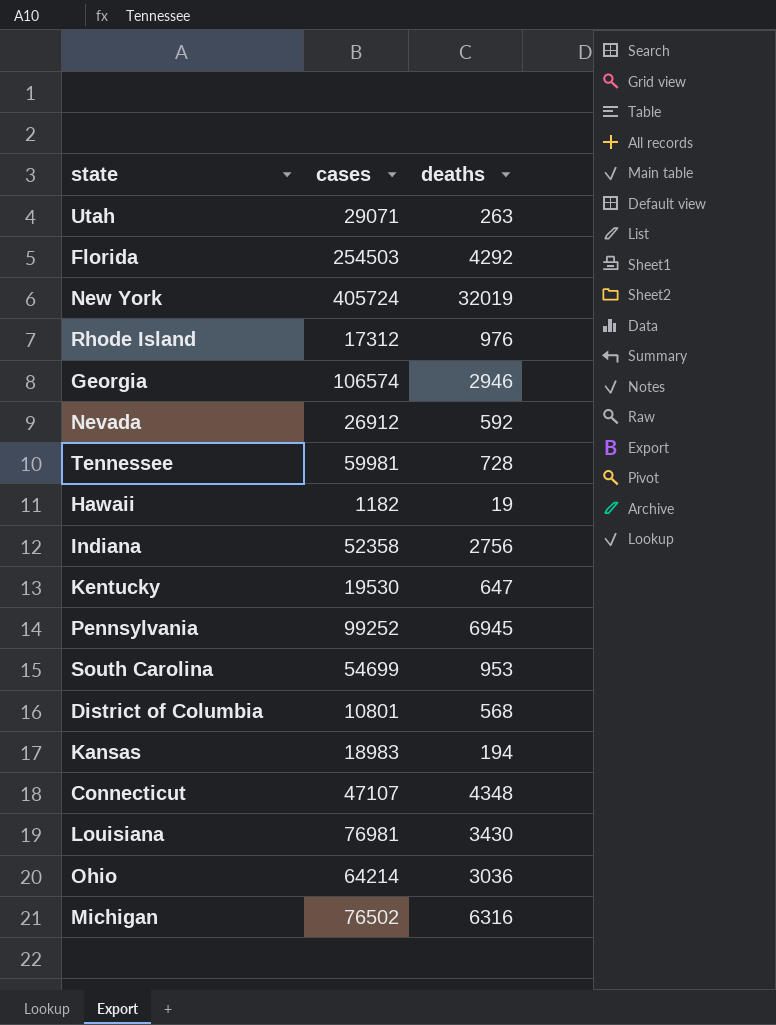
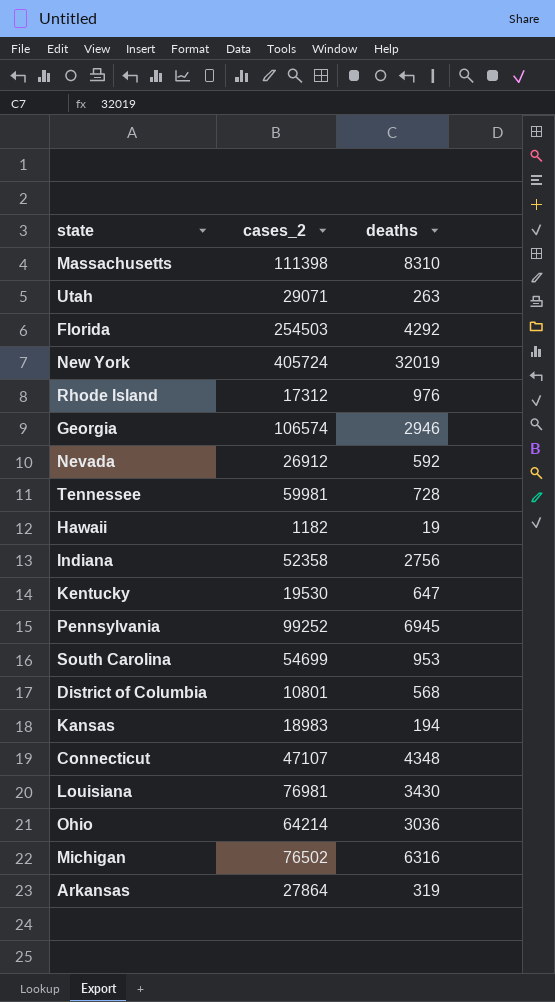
column name: cases -> cases_2
row Massachusetts: none -> 111398 | 8310
row Arkansas: none -> 27864 | 319

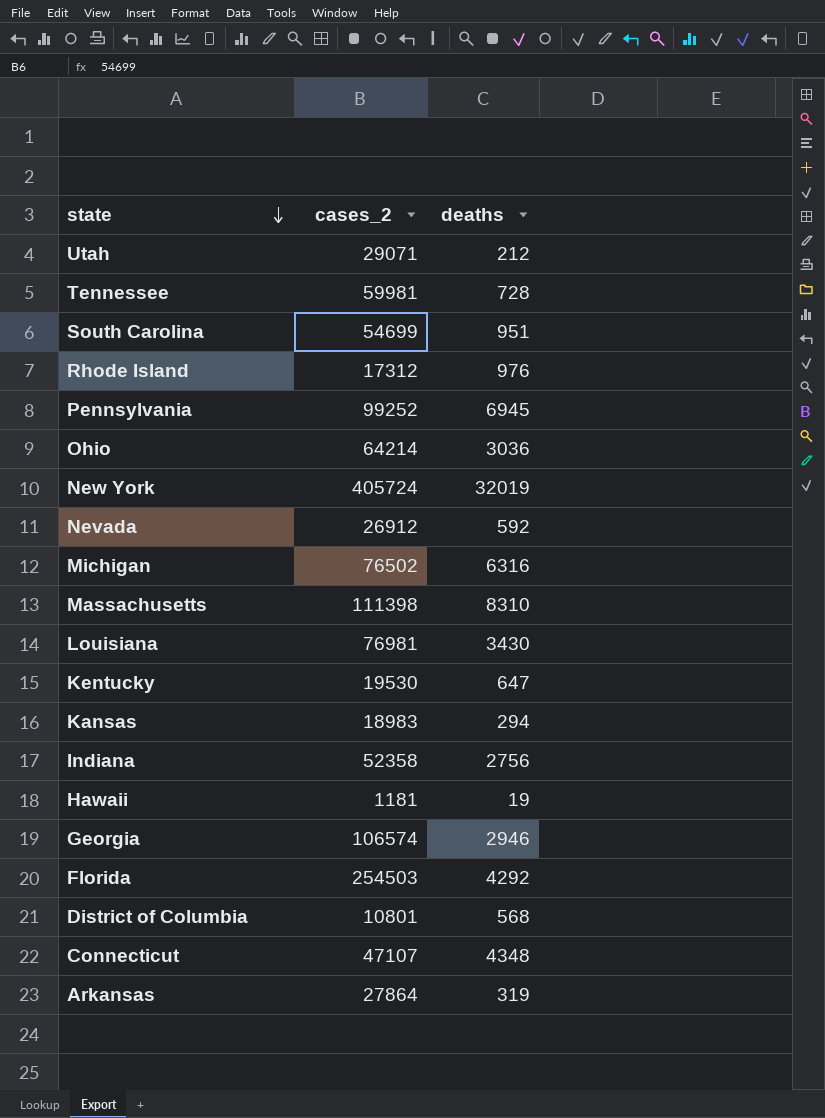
row order: none -> state descending
Utah | deaths: 263 -> 212
South Carolina | deaths: 953 -> 951
Kansas | deaths: 194 -> 294
Hawaii | cases_2: 1182 -> 1181

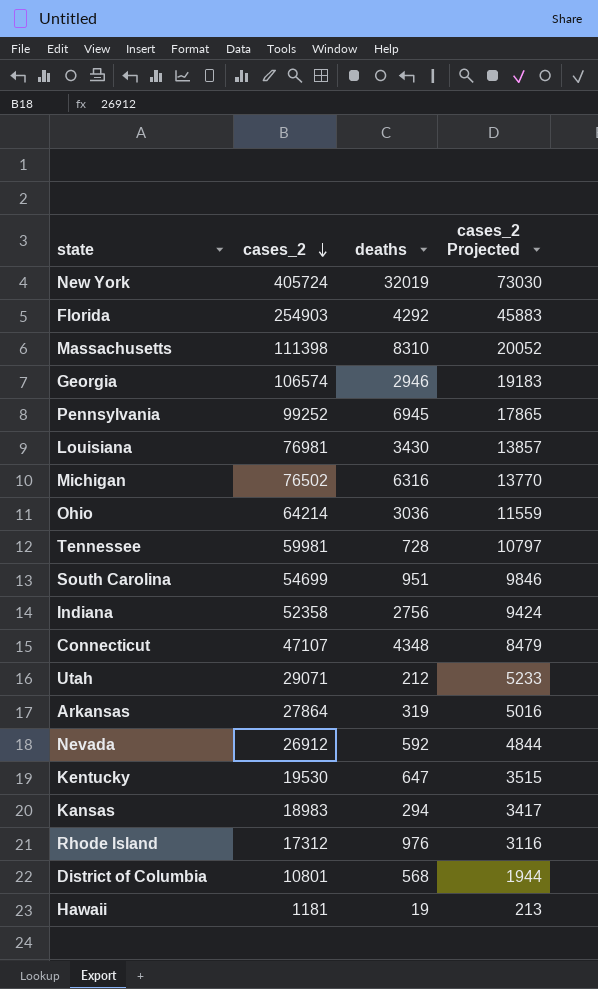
row order: state descending -> cases_2 descending
column cases_2 Projected | formula: none -> [cases_2] * 0.18
Florida | cases_2: 254503 -> 254903

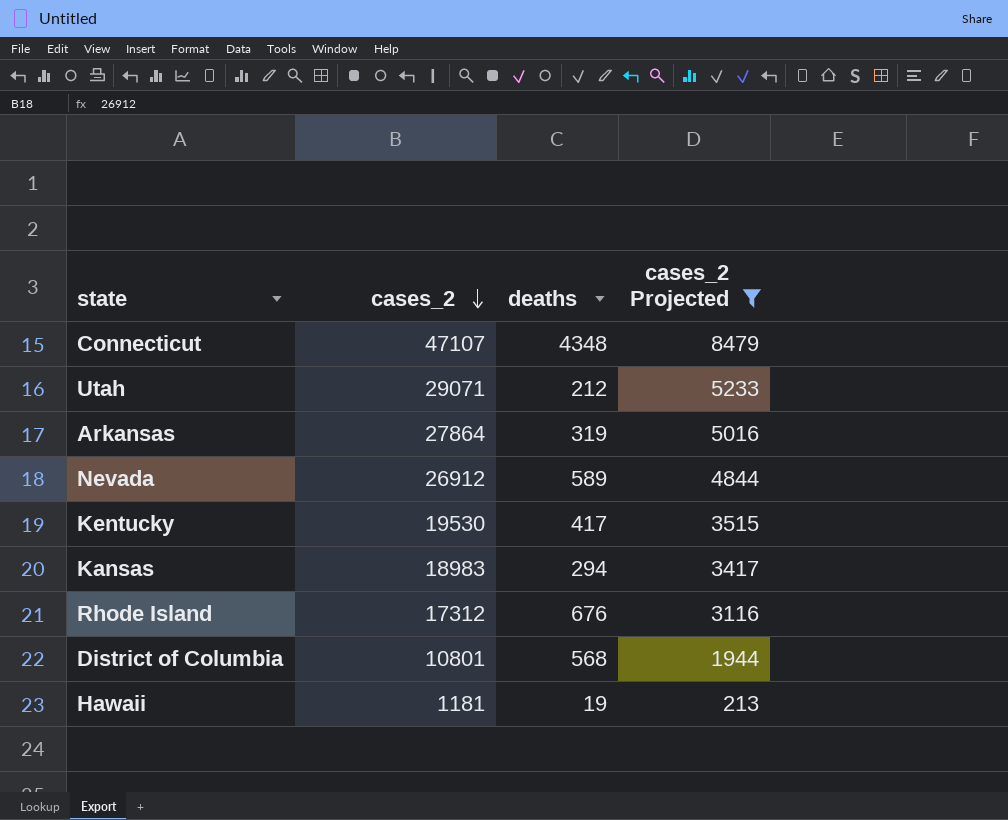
filter: none -> cases_2 Projected <= 8479
Nevada | deaths: 592 -> 589
Kentucky | deaths: 647 -> 417
Rhode Island | deaths: 976 -> 676

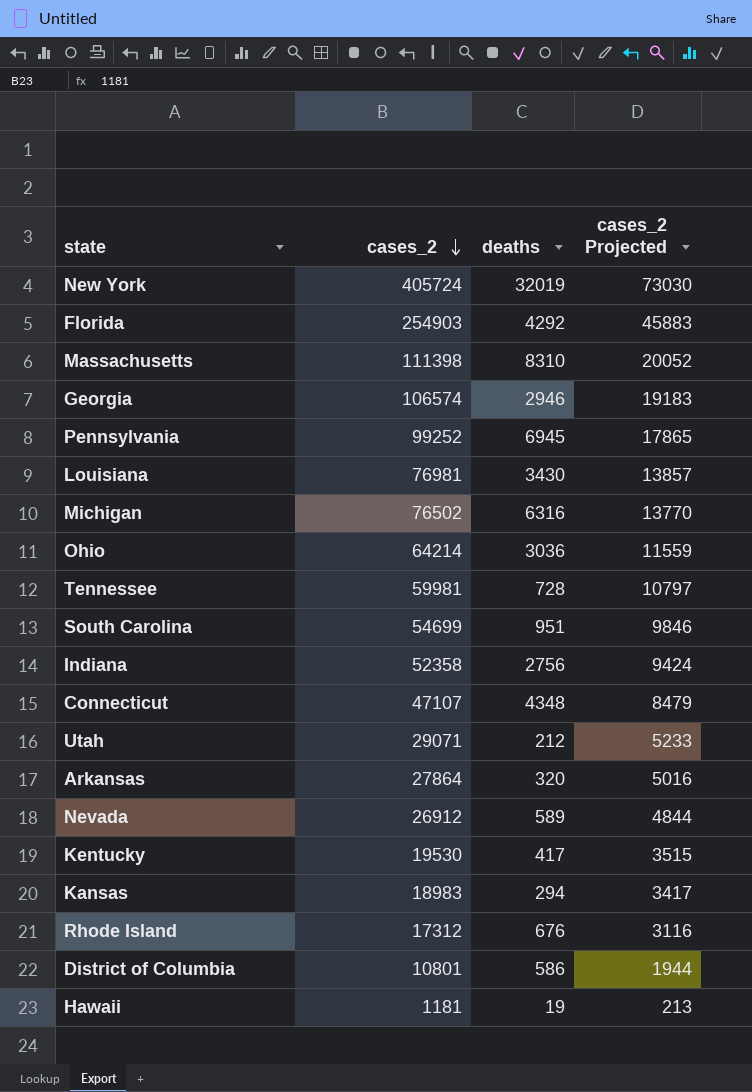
filter: cases_2 Projected <= 8479 -> none
Arkansas | deaths: 319 -> 320
District of Columbia | deaths: 568 -> 586

